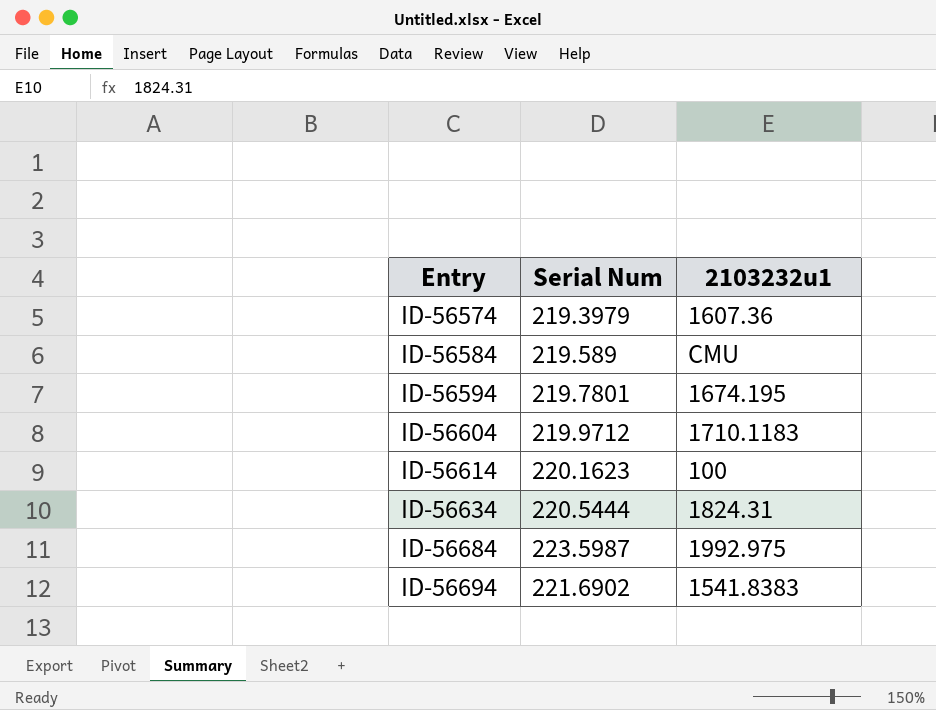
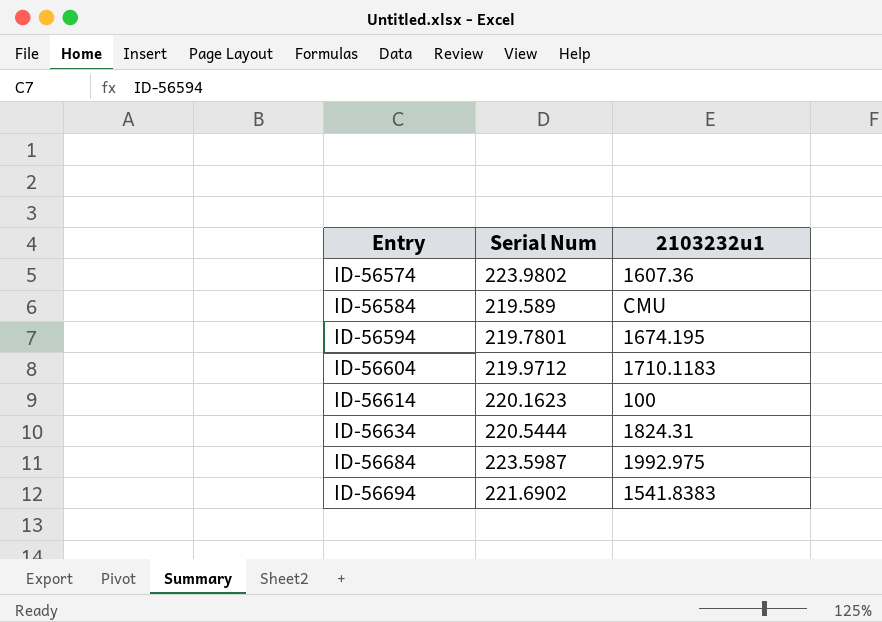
ID-56574 | Serial Num: 219.3979 -> 223.9802

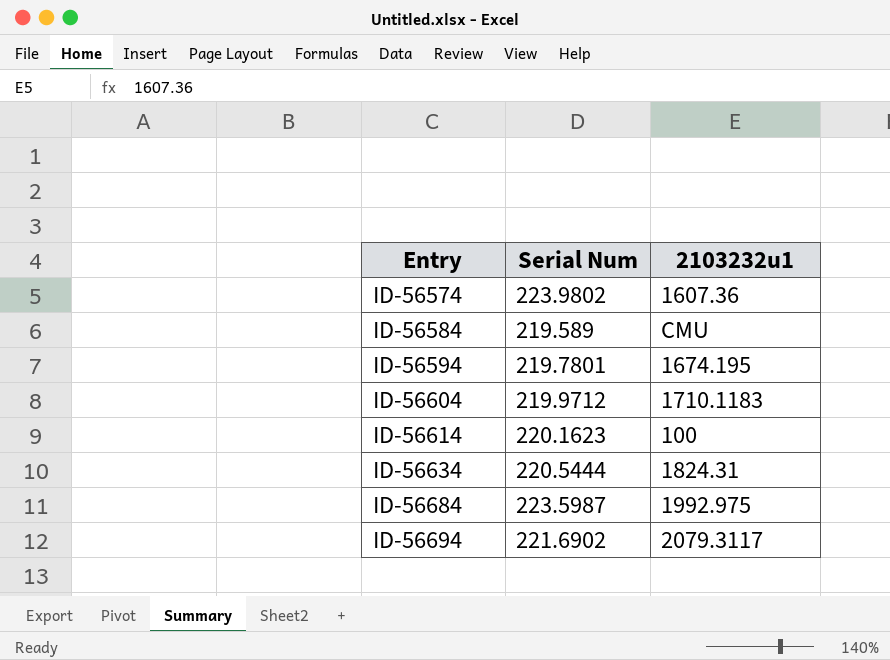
ID-56694 | 2103232u1: 1541.8383 -> 2079.3117

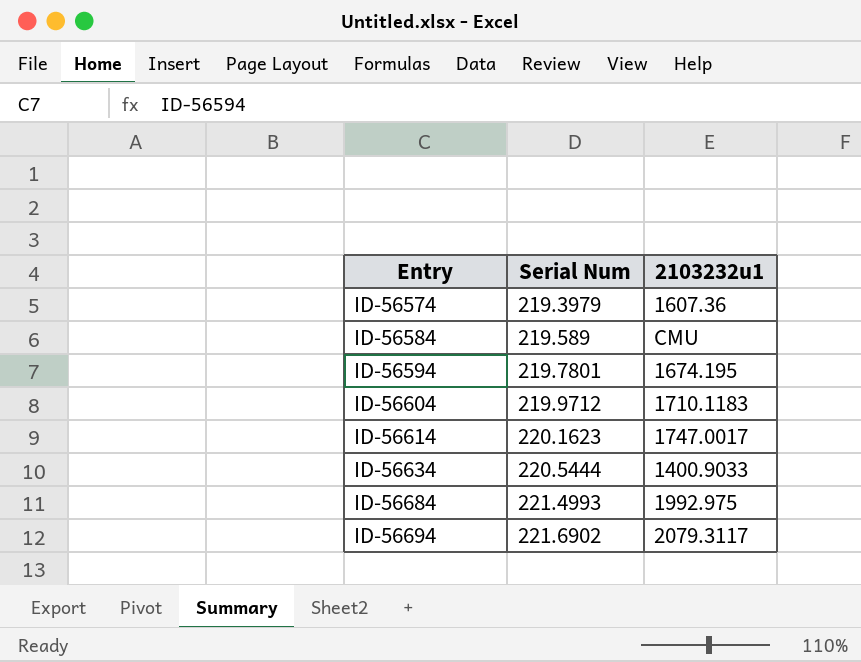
ID-56574 | Serial Num: 223.9802 -> 219.3979
ID-56614 | 2103232u1: 100 -> 1747.0017
ID-56634 | 2103232u1: 1824.31 -> 1400.9033
ID-56684 | Serial Num: 223.5987 -> 221.4993

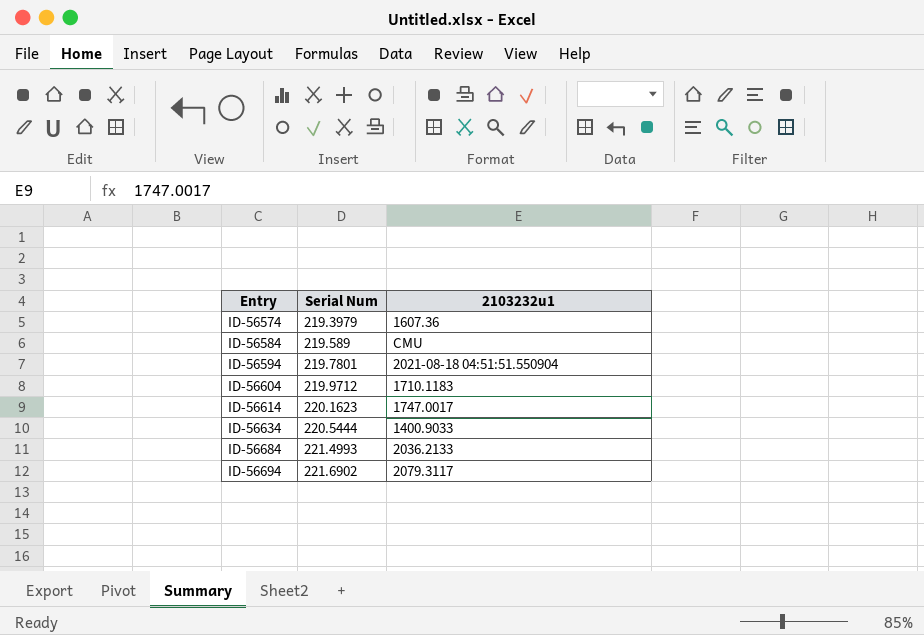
ID-56594 | 2103232u1: 1674.195 -> 2021-08-18 04:51:51.550904
ID-56684 | 2103232u1: 1992.975 -> 2036.2133

